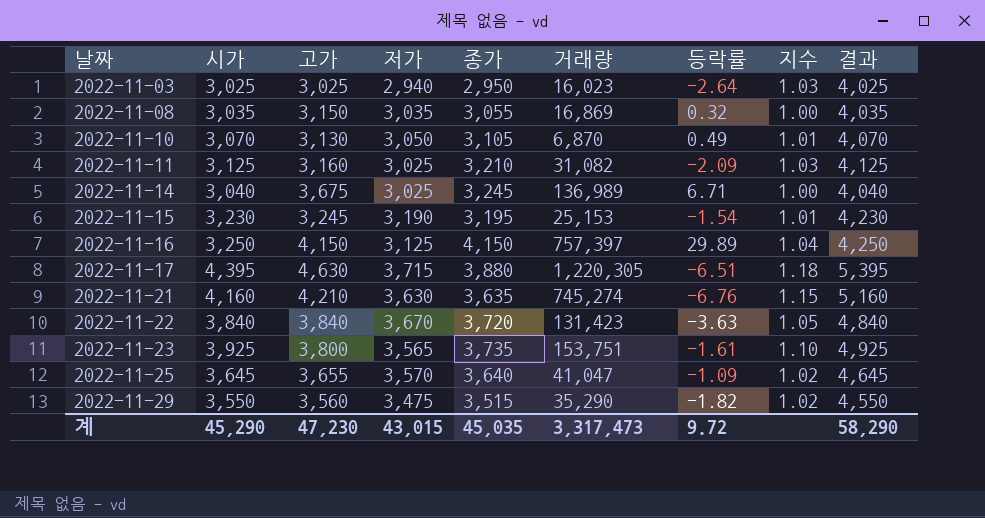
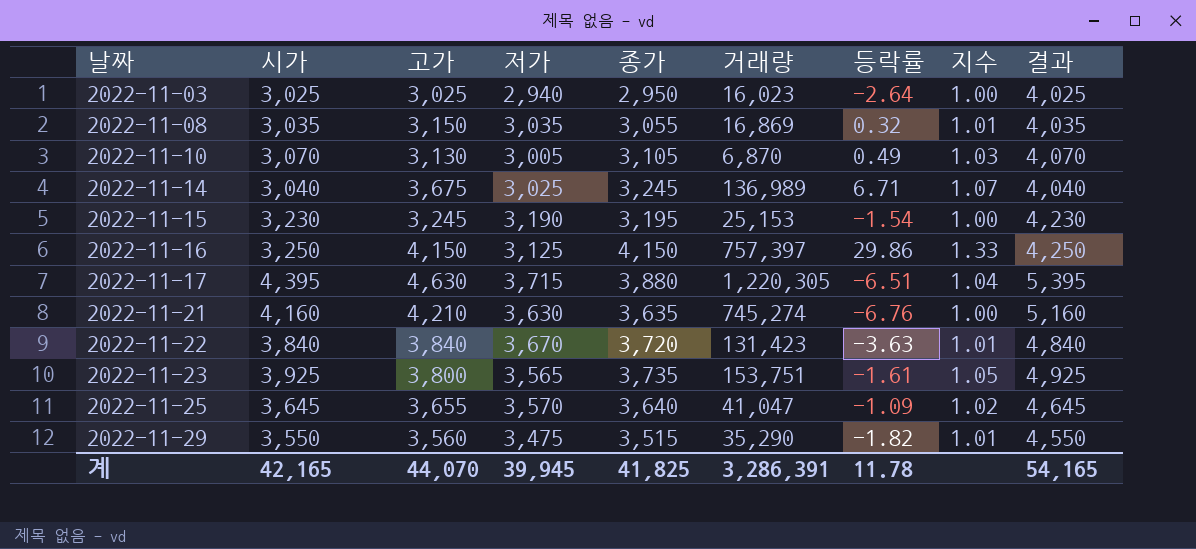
column 지수 | formula: [시가] / [저가] -> [종가] / [저가]
row 2022-11-11: 3,125 | 3,160 | 3,025 | 3,210 | 31,082 | -2.09 | 1.03 | 4,125 -> none
2022-11-10 | 저가: 3,050 -> 3,005
2022-11-16 | 등락률: 29.89 -> 29.86
계 | 시가: 45,290 -> 42,165
계 | 고가: 47,230 -> 44,070
계 | 저가: 43,015 -> 39,945
계 | 종가: 45,035 -> 41,825
계 | 거래량: 3,317,473 -> 3,286,391
계 | 등락률: 9.72 -> 11.78
계 | 결과: 58,290 -> 54,165

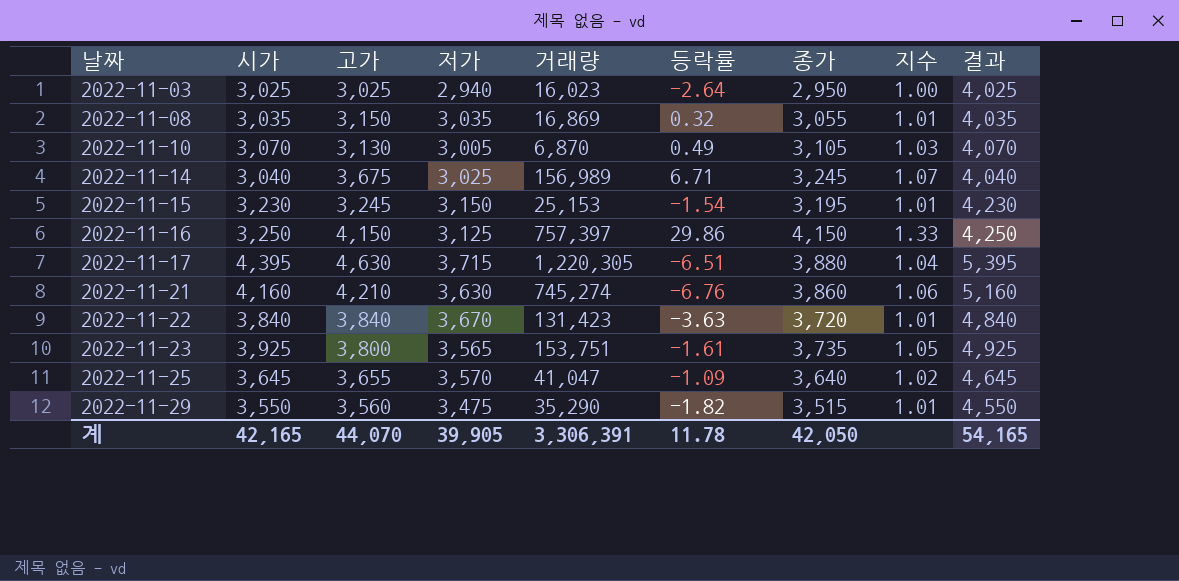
column 종가 | position: 5 -> 7
2022-11-14 | 거래량: 136,989 -> 156,989
2022-11-15 | 저가: 3,190 -> 3,150
2022-11-15 | 지수: 1.00 -> 1.01
2022-11-21 | 종가: 3,635 -> 3,860
2022-11-21 | 지수: 1.00 -> 1.06
계 | 저가: 39,945 -> 39,905
계 | 거래량: 3,286,391 -> 3,306,391
계 | 종가: 41,825 -> 42,050

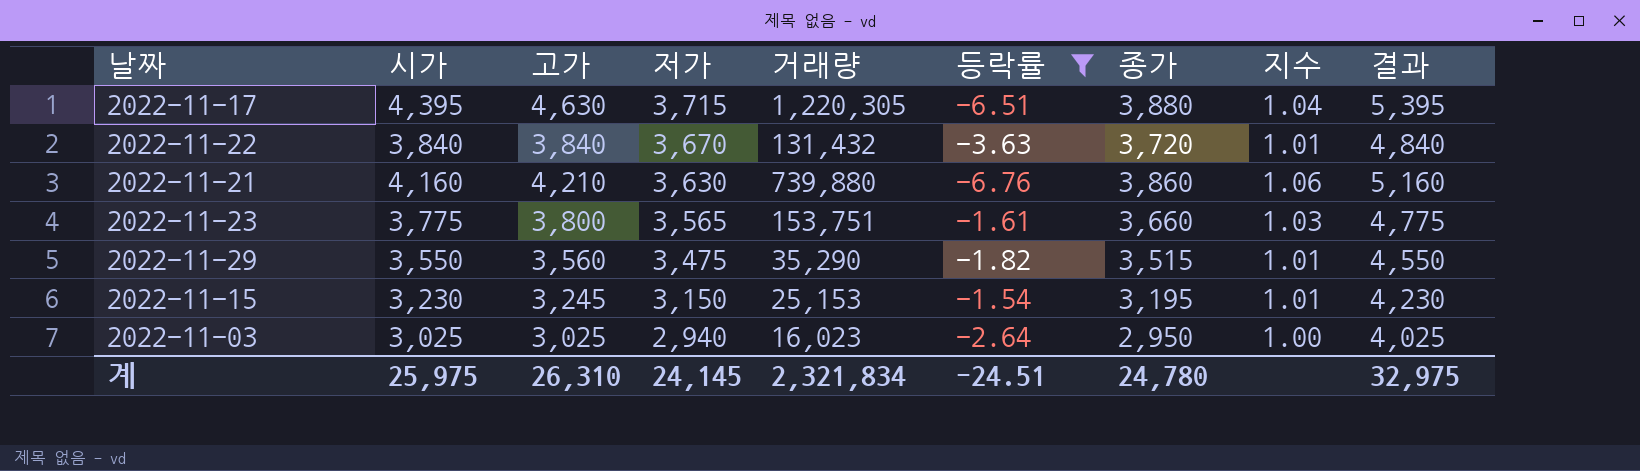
filter: none -> 등락률 <= -1.54
row order: 날짜 ascending -> 저가 descending
2022-11-22 | 거래량: 131,423 -> 131,432
2022-11-21 | 거래량: 745,274 -> 739,880
2022-11-23 | 시가: 3,925 -> 3,775
2022-11-23 | 종가: 3,735 -> 3,660
2022-11-23 | 지수: 1.05 -> 1.03
2022-11-23 | 결과: 4,925 -> 4,775
계 | 시가: 42,165 -> 25,975
계 | 고가: 44,070 -> 26,310
계 | 저가: 39,905 -> 24,145
계 | 거래량: 3,306,391 -> 2,321,834
계 | 등락률: 11.78 -> -24.51
계 | 종가: 42,050 -> 24,780
계 | 결과: 54,165 -> 32,975

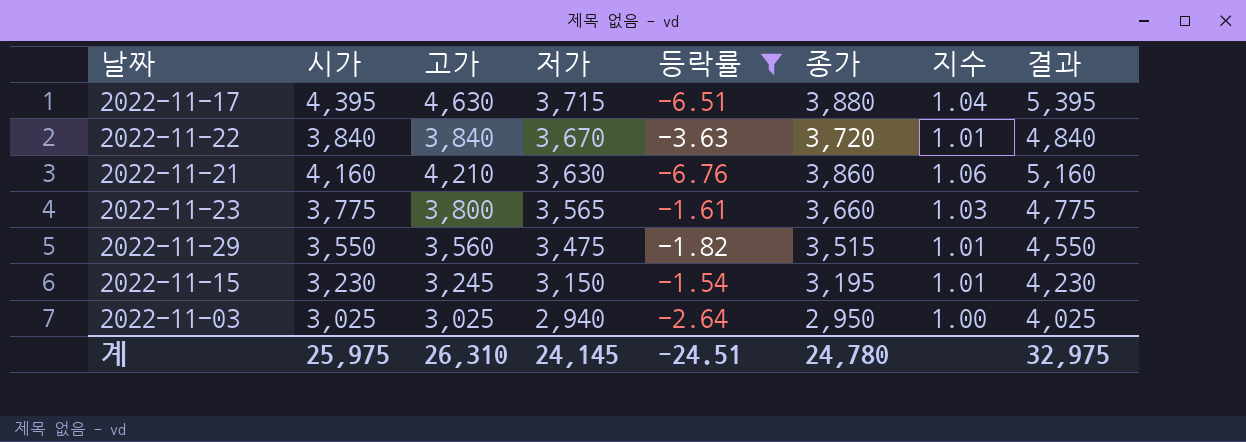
column 거래량 | position: 5 -> none

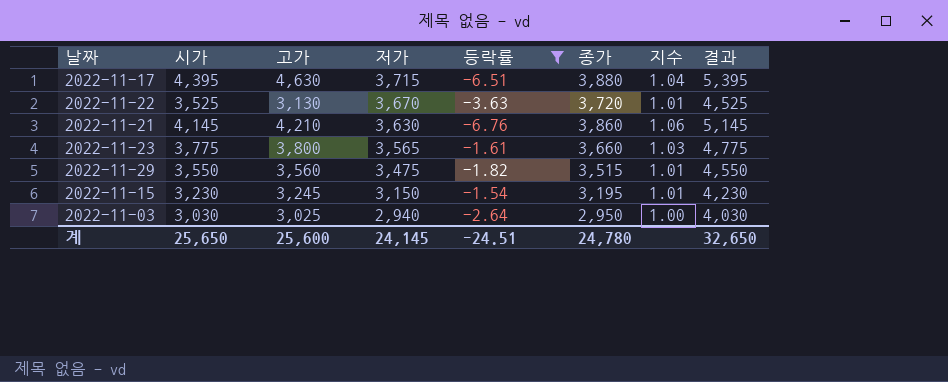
2022-11-22 | 시가: 3,840 -> 3,525
2022-11-22 | 고가: 3,840 -> 3,130
2022-11-22 | 결과: 4,840 -> 4,525
2022-11-21 | 시가: 4,160 -> 4,145
2022-11-21 | 결과: 5,160 -> 5,145
2022-11-03 | 시가: 3,025 -> 3,030
2022-11-03 | 결과: 4,025 -> 4,030
계 | 시가: 25,975 -> 25,650
계 | 고가: 26,310 -> 25,600
계 | 결과: 32,975 -> 32,650

